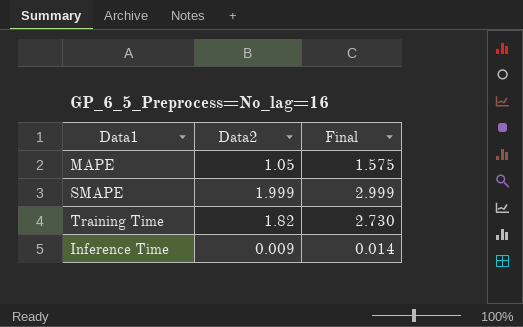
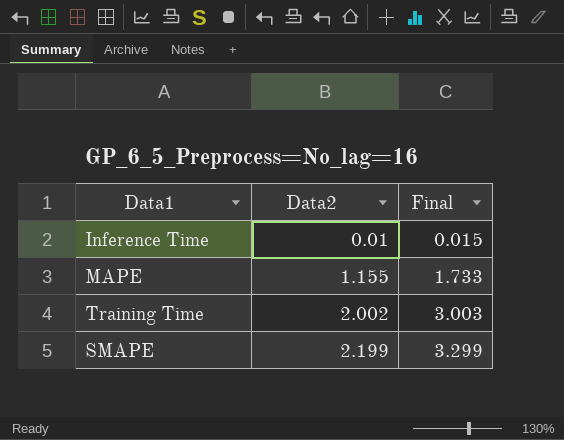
row order: none -> Data2 ascending
Inference Time | Data2: 0.009 -> 0.01
Inference Time | Final: 0.014 -> 0.015
MAPE | Data2: 1.05 -> 1.155
MAPE | Final: 1.575 -> 1.733
Training Time | Data2: 1.82 -> 2.002
Training Time | Final: 2.730 -> 3.003
SMAPE | Data2: 1.999 -> 2.199
SMAPE | Final: 2.999 -> 3.299

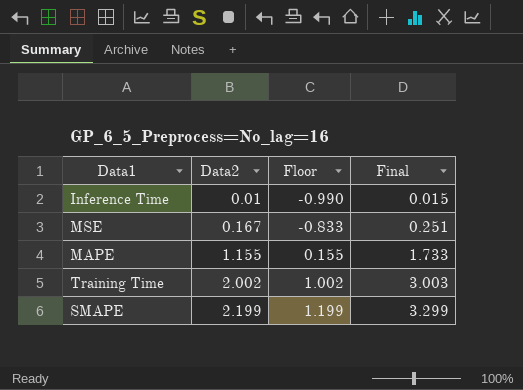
column Floor | formula: none -> [Data2] - 1
row MSE: none -> 0.167 | -0.833 | 0.251

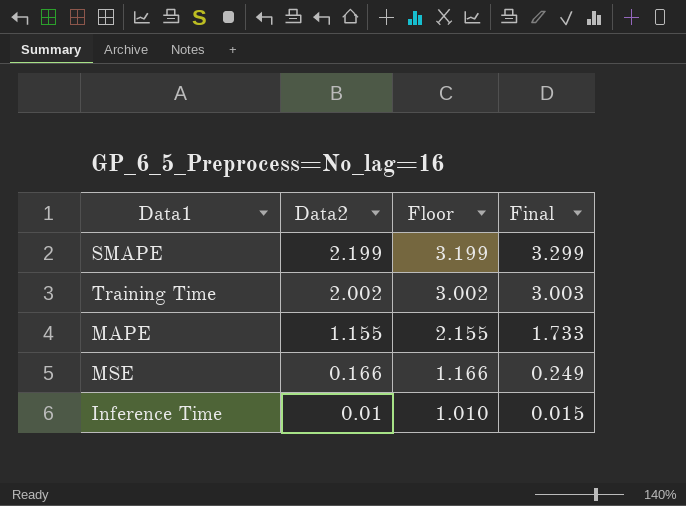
row order: Data2 ascending -> Data2 descending
column Floor | formula: [Data2] - 1 -> [Data2] + 1
MSE | Data2: 0.167 -> 0.166
MSE | Final: 0.251 -> 0.249

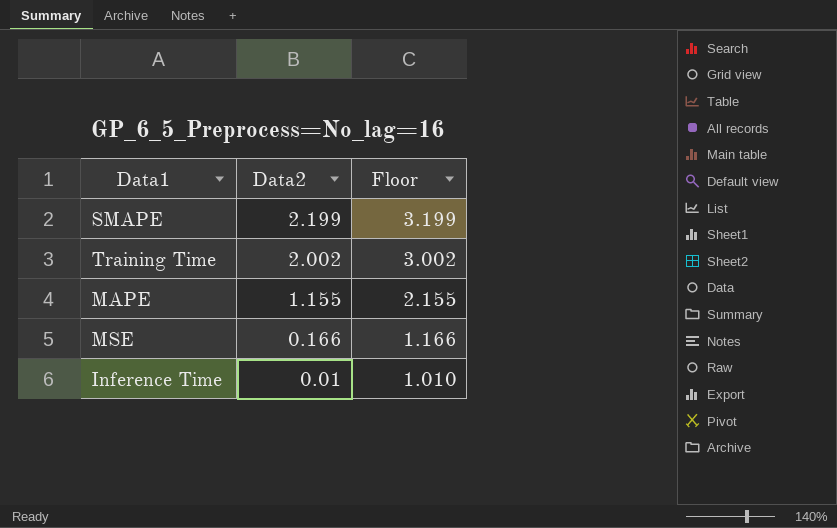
column Final | formula: [Data2] * 1.5 -> none

